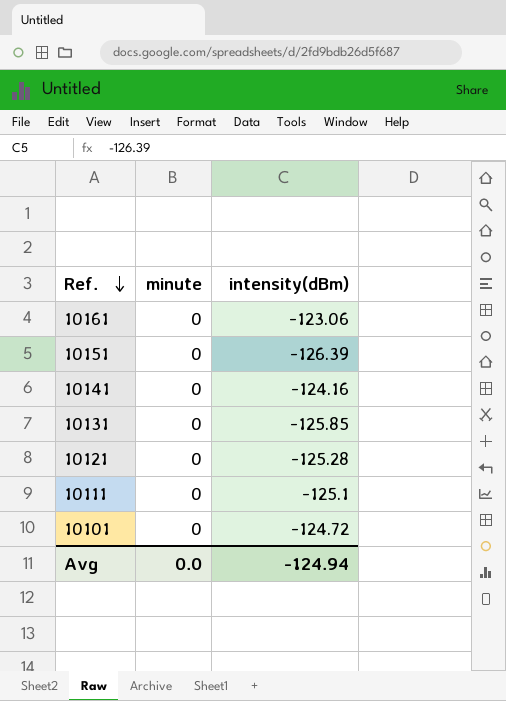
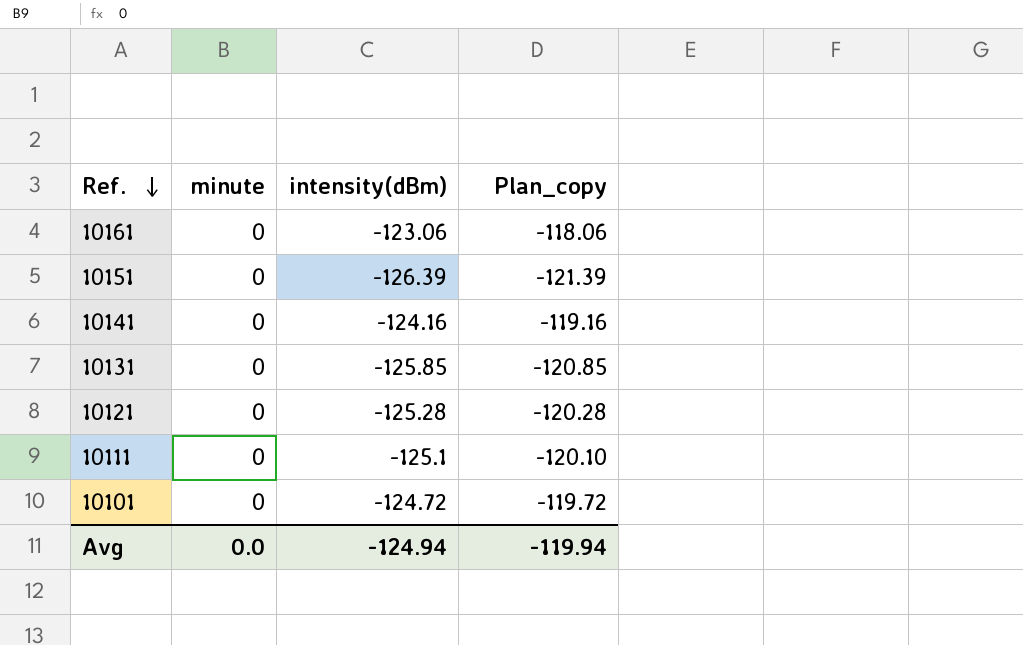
column Plan_copy | formula: none -> [intensity(dBm)] + 5

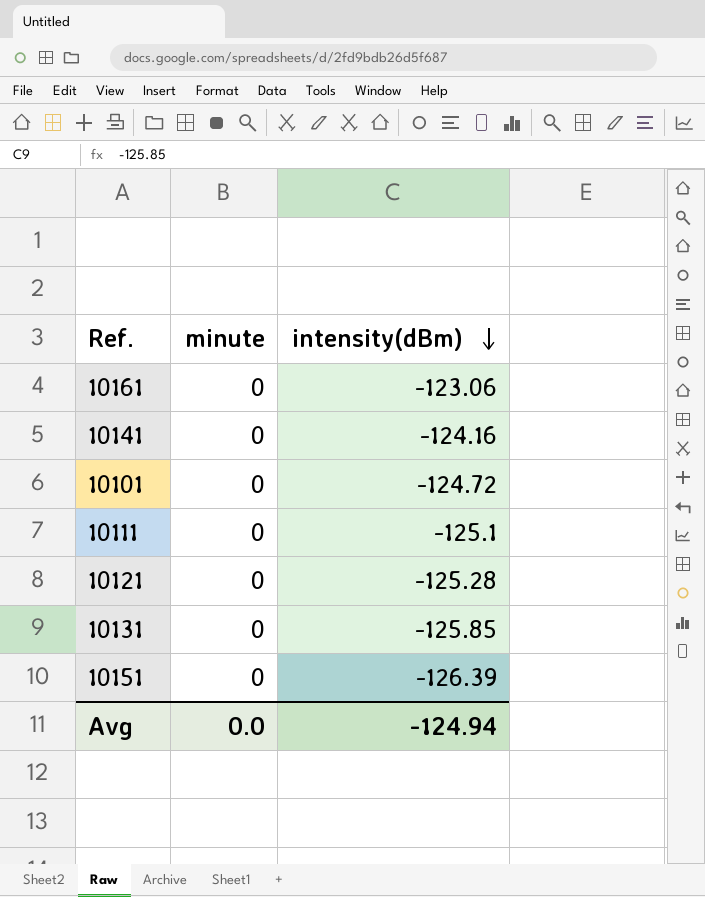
row order: Ref. descending -> intensity(dBm) descending
column Plan_copy | formula: [intensity(dBm)] + 5 -> none

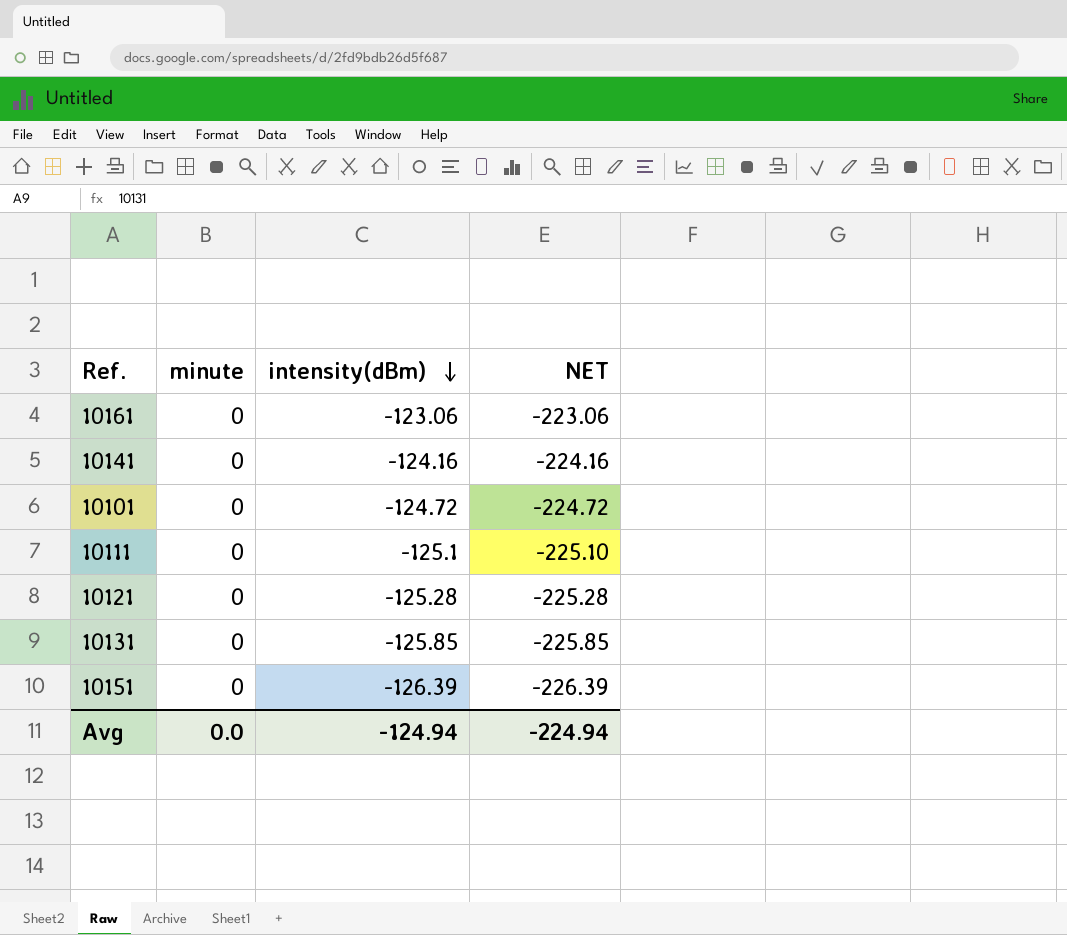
column NET | formula: none -> [intensity(dBm)] - 100

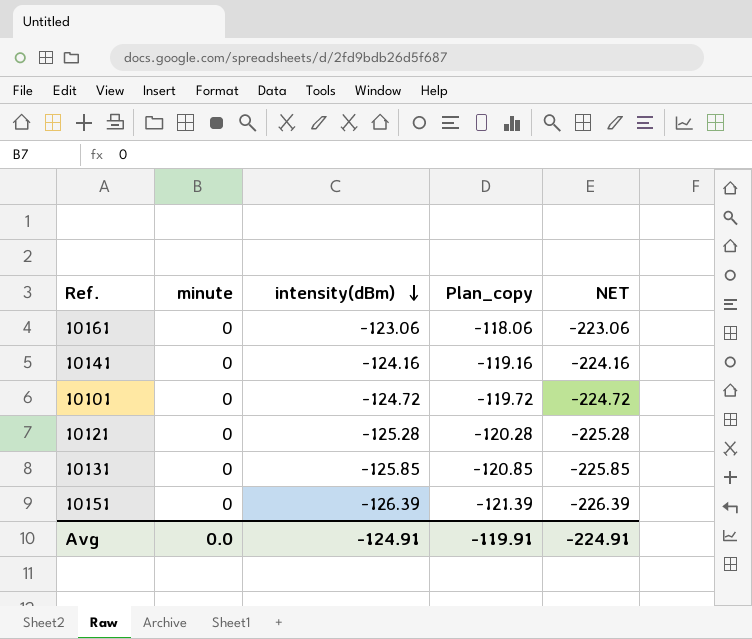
column Plan_copy | formula: none -> [intensity(dBm)] + 5
row 10111: 0 | -125.1 | -225.10 -> none
Avg | intensity(dBm): -124.94 -> -124.91
Avg | NET: -224.94 -> -224.91

